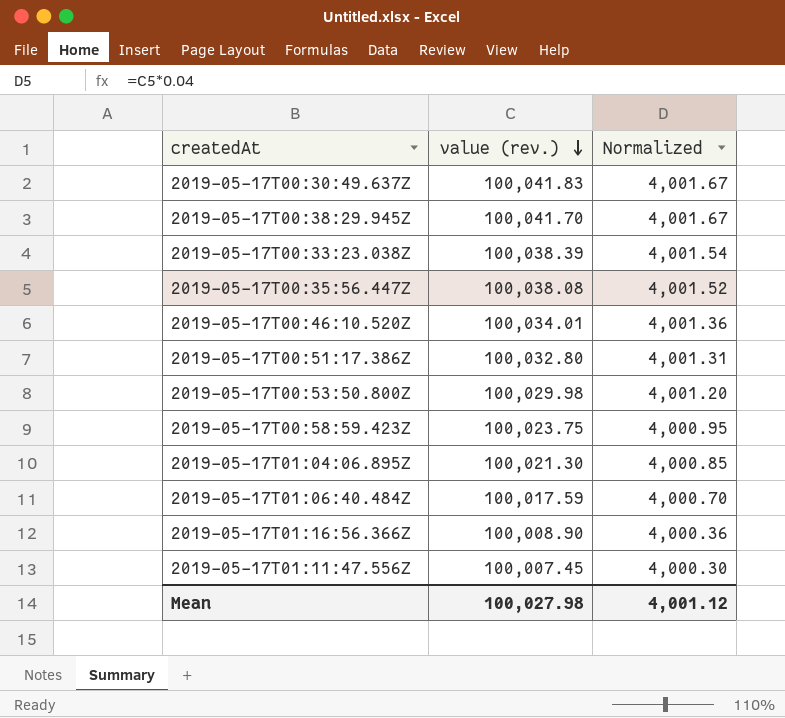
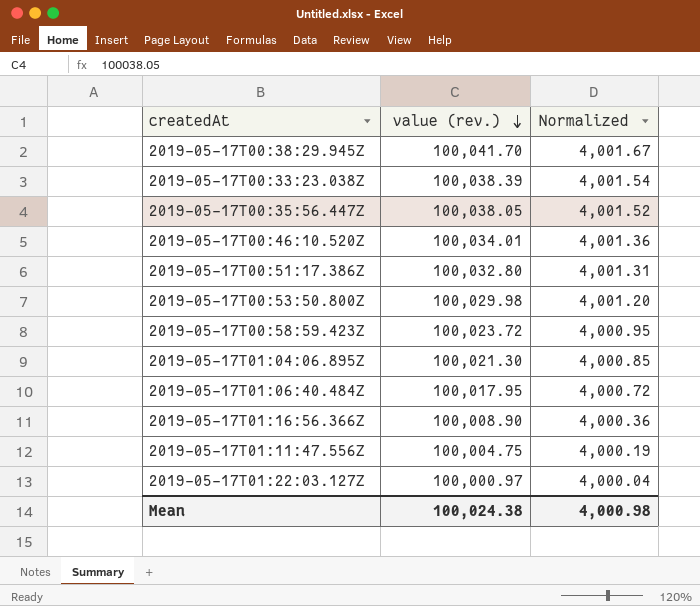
row 2019-05-17T00:30:49.637Z: 100,041.83 | 4,001.67 -> none
2019-05-17T00:35:56.447Z | value (rev.): 100,038.08 -> 100,038.05
2019-05-17T00:58:59.423Z | value (rev.): 100,023.75 -> 100,023.72
2019-05-17T01:06:40.484Z | value (rev.): 100,017.59 -> 100,017.95
2019-05-17T01:06:40.484Z | Normalized: 4,000.70 -> 4,000.72
2019-05-17T01:11:47.556Z | value (rev.): 100,007.45 -> 100,004.75
2019-05-17T01:11:47.556Z | Normalized: 4,000.30 -> 4,000.19
row 2019-05-17T01:22:03.127Z: none -> 100,000.97 | 4,000.04
Mean | value (rev.): 100,027.98 -> 100,024.38
Mean | Normalized: 4,001.12 -> 4,000.98

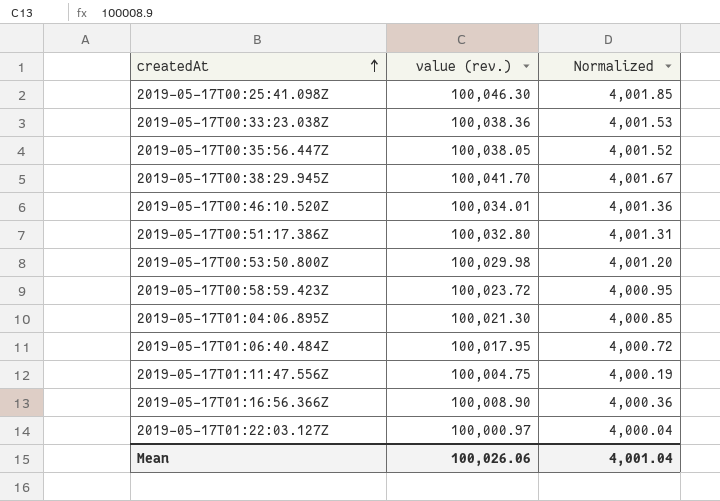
row order: value (rev.) descending -> createdAt ascending
row 2019-05-17T00:25:41.098Z: none -> 100,046.30 | 4,001.85
2019-05-17T00:33:23.038Z | value (rev.): 100,038.39 -> 100,038.36
2019-05-17T00:33:23.038Z | Normalized: 4,001.54 -> 4,001.53
Mean | value (rev.): 100,024.38 -> 100,026.06
Mean | Normalized: 4,000.98 -> 4,001.04

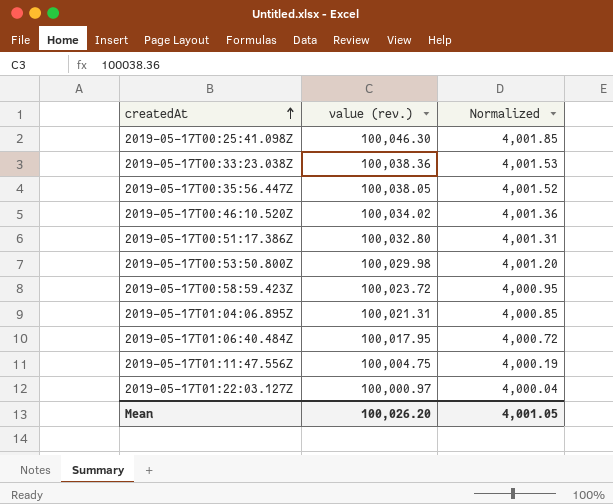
row 2019-05-17T00:38:29.945Z: 100,041.70 | 4,001.67 -> none
row 2019-05-17T01:16:56.366Z: 100,008.90 | 4,000.36 -> none
2019-05-17T00:46:10.520Z | value (rev.): 100,034.01 -> 100,034.02
2019-05-17T01:04:06.895Z | value (rev.): 100,021.30 -> 100,021.31
Mean | value (rev.): 100,026.06 -> 100,026.20
Mean | Normalized: 4,001.04 -> 4,001.05

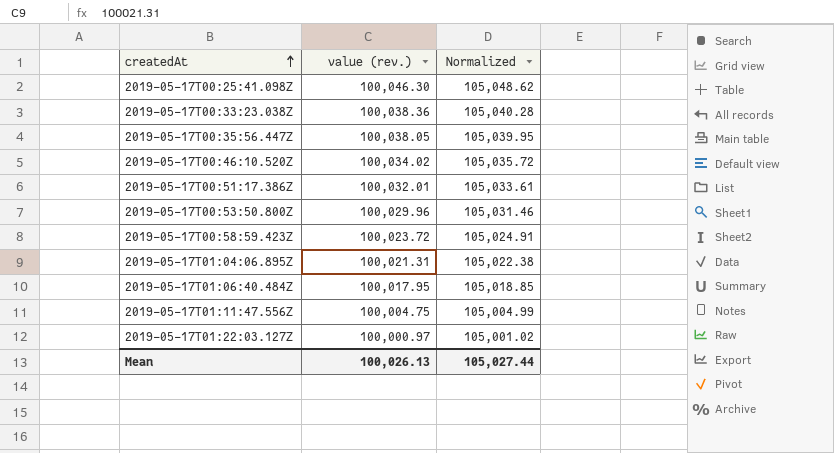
column Normalized | formula: [value (rev.)] * 0.04 -> [value (rev.)] * 1.05
2019-05-17T00:51:17.386Z | value (rev.): 100,032.80 -> 100,032.01
2019-05-17T00:53:50.800Z | value (rev.): 100,029.98 -> 100,029.96
Mean | value (rev.): 100,026.20 -> 100,026.13
Mean | Normalized: 4,001.05 -> 105,027.44

